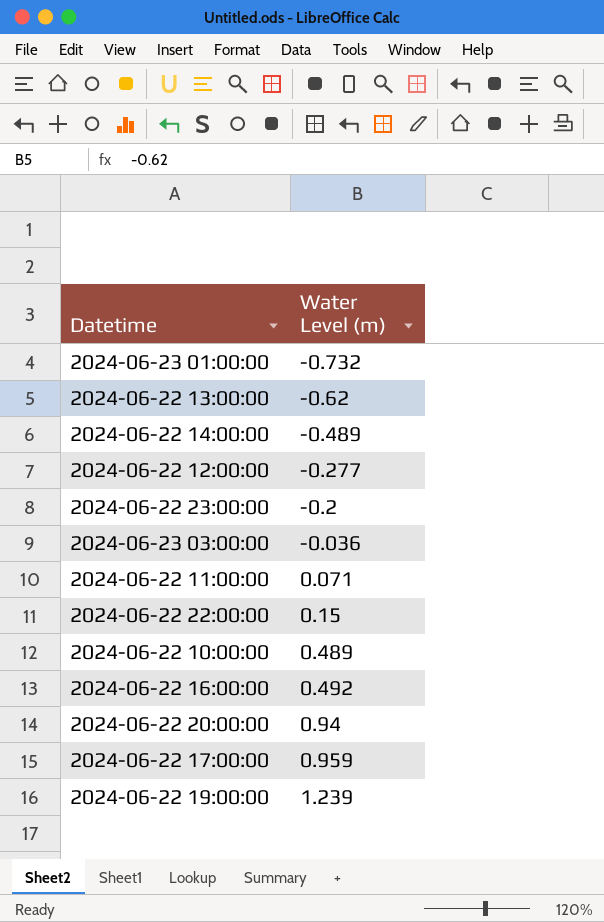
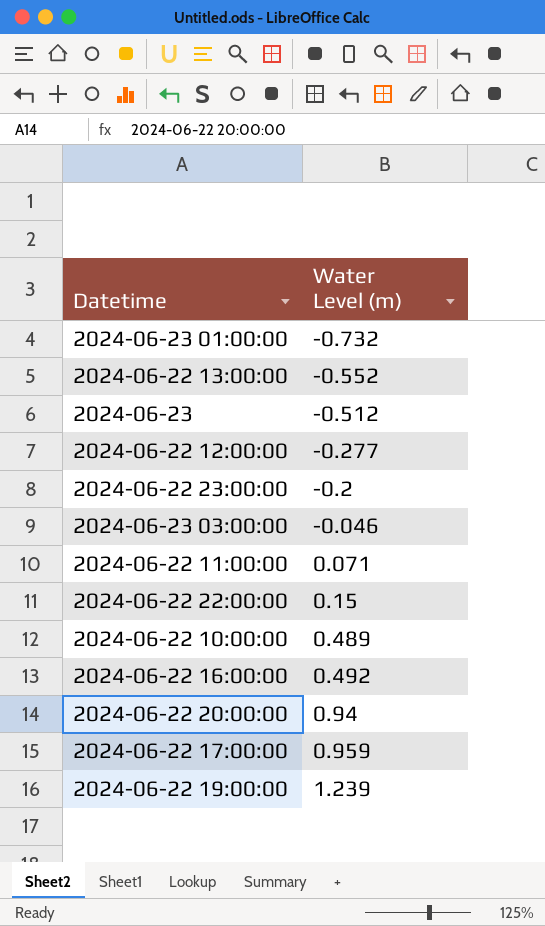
row 2024-06-22 14:00:00: -0.489 -> none
2024-06-22 13:00:00 | Water Level (m): -0.62 -> -0.552
row 2024-06-23: none -> -0.512
2024-06-23 03:00:00 | Water Level (m): -0.036 -> -0.046

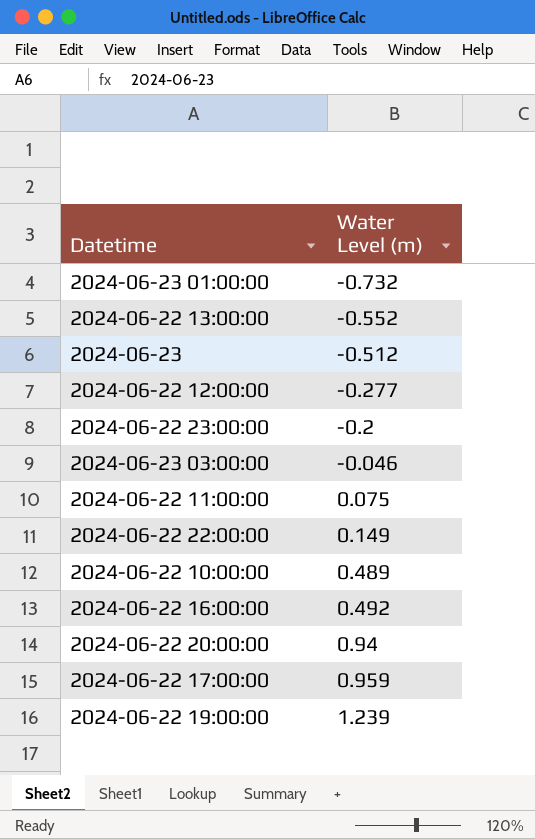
2024-06-22 11:00:00 | Water Level (m): 0.071 -> 0.075
2024-06-22 22:00:00 | Water Level (m): 0.15 -> 0.149

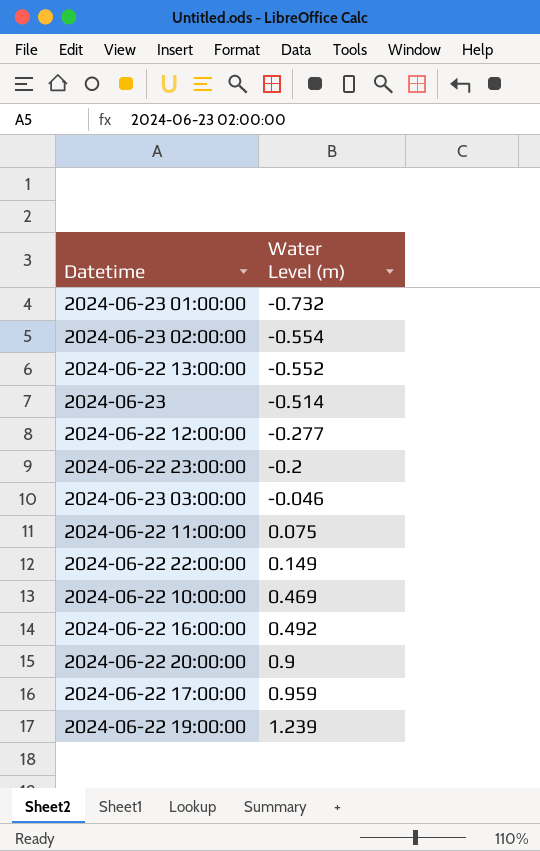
row 2024-06-23 02:00:00: none -> -0.554
2024-06-23 | Water Level (m): -0.512 -> -0.514
2024-06-22 10:00:00 | Water Level (m): 0.489 -> 0.469
2024-06-22 20:00:00 | Water Level (m): 0.94 -> 0.9

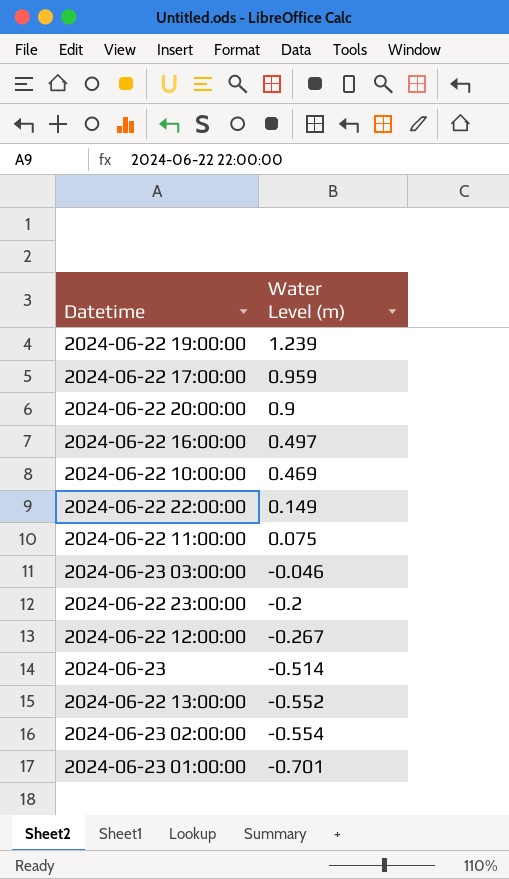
row order: Water Level (m) ascending -> Water Level (m) descending
2024-06-22 16:00:00 | Water Level (m): 0.492 -> 0.497
2024-06-22 12:00:00 | Water Level (m): -0.277 -> -0.267
2024-06-23 01:00:00 | Water Level (m): -0.732 -> -0.701

